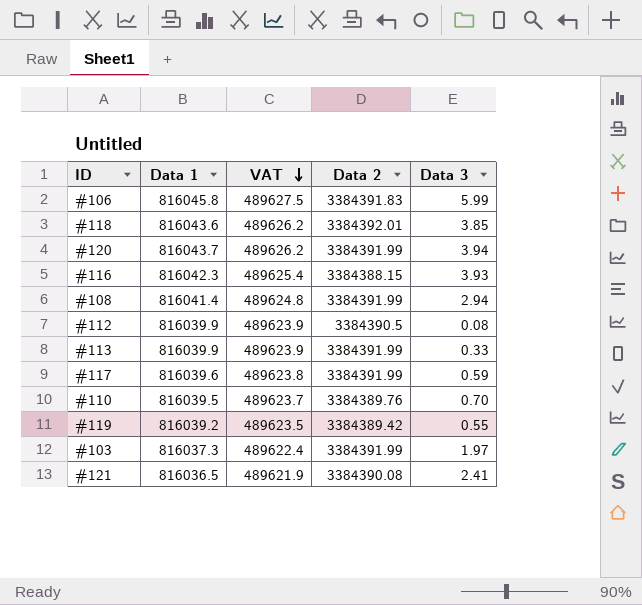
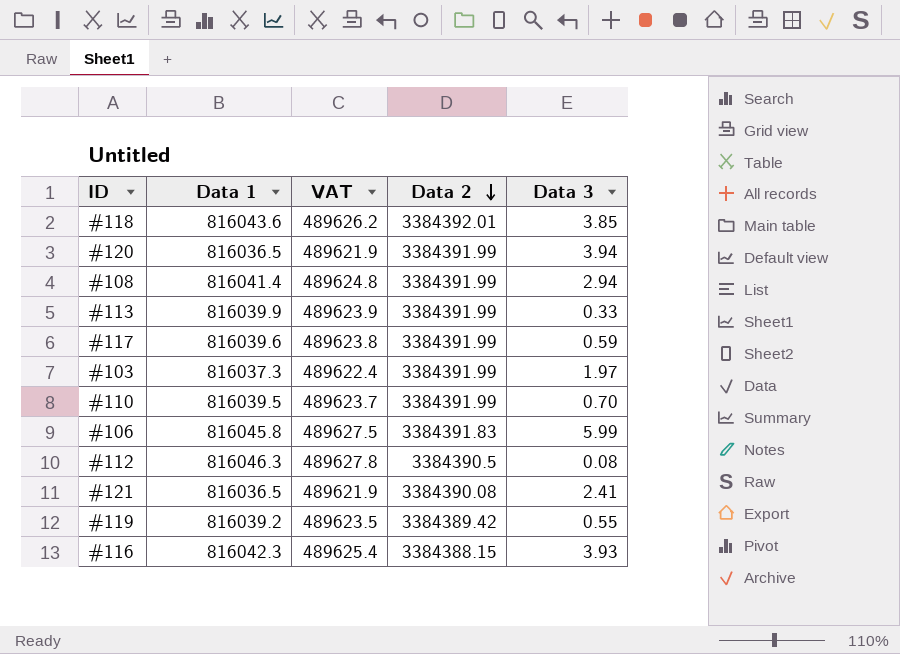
row order: VAT descending -> Data 2 descending
#120 | Data 1: 816043.7 -> 816036.5
#120 | VAT: 489626.2 -> 489621.9
#110 | Data 2: 3384389.76 -> 3384391.99
#112 | Data 1: 816039.9 -> 816046.3
#112 | VAT: 489623.9 -> 489627.8

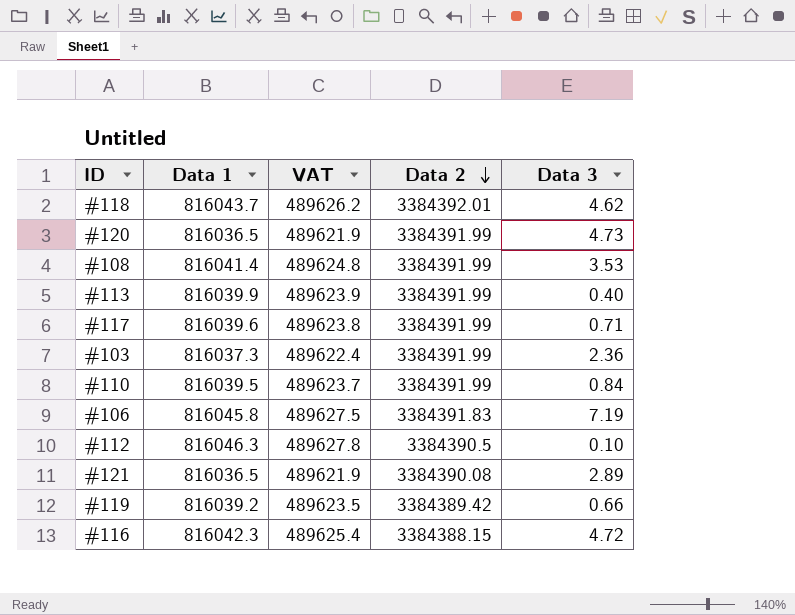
#118 | Data 1: 816043.6 -> 816043.7
#118 | Data 3: 3.85 -> 4.62
#120 | Data 3: 3.94 -> 4.73
#108 | Data 3: 2.94 -> 3.53
#113 | Data 3: 0.33 -> 0.40
#117 | Data 3: 0.59 -> 0.71
#103 | Data 3: 1.97 -> 2.36
#110 | Data 3: 0.70 -> 0.84
#106 | Data 3: 5.99 -> 7.19
#112 | Data 3: 0.08 -> 0.10
#121 | Data 3: 2.41 -> 2.89
#119 | Data 3: 0.55 -> 0.66
#116 | Data 3: 3.93 -> 4.72

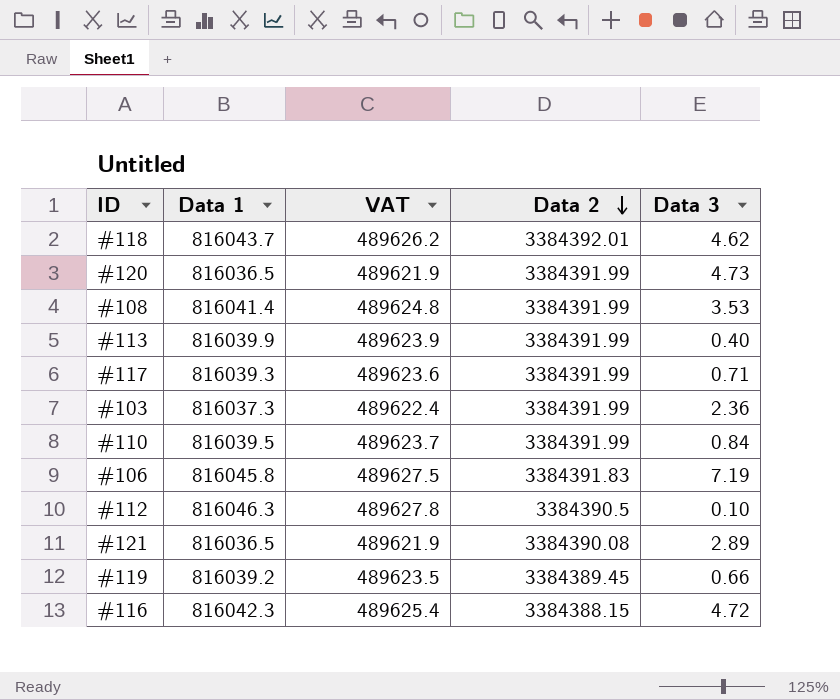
#117 | Data 1: 816039.6 -> 816039.3
#117 | VAT: 489623.8 -> 489623.6
#119 | Data 2: 3384389.42 -> 3384389.45

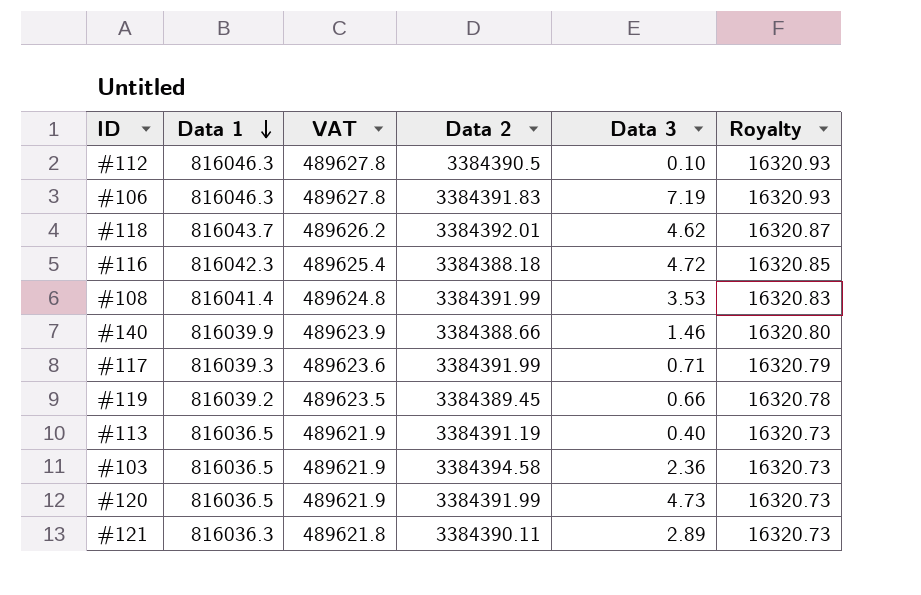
row order: Data 2 descending -> Data 1 descending
column Royalty | formula: none -> [Data 1] * 0.02
row #110: 816039.5 | 489623.7 | 3384391.99 | 0.84 -> none
#106 | Data 1: 816045.8 -> 816046.3
#106 | VAT: 489627.5 -> 489627.8
#116 | Data 2: 3384388.15 -> 3384388.18
row #140: none -> 816039.9 | 489623.9 | 3384388.66 | 1.46 | 16320.80
#113 | Data 1: 816039.9 -> 816036.5
#113 | VAT: 489623.9 -> 489621.9
#113 | Data 2: 3384391.99 -> 3384391.19
#103 | Data 1: 816037.3 -> 816036.5
#103 | VAT: 489622.4 -> 489621.9
#103 | Data 2: 3384391.99 -> 3384394.58
#121 | Data 1: 816036.5 -> 816036.3
#121 | VAT: 489621.9 -> 489621.8
#121 | Data 2: 3384390.08 -> 3384390.11

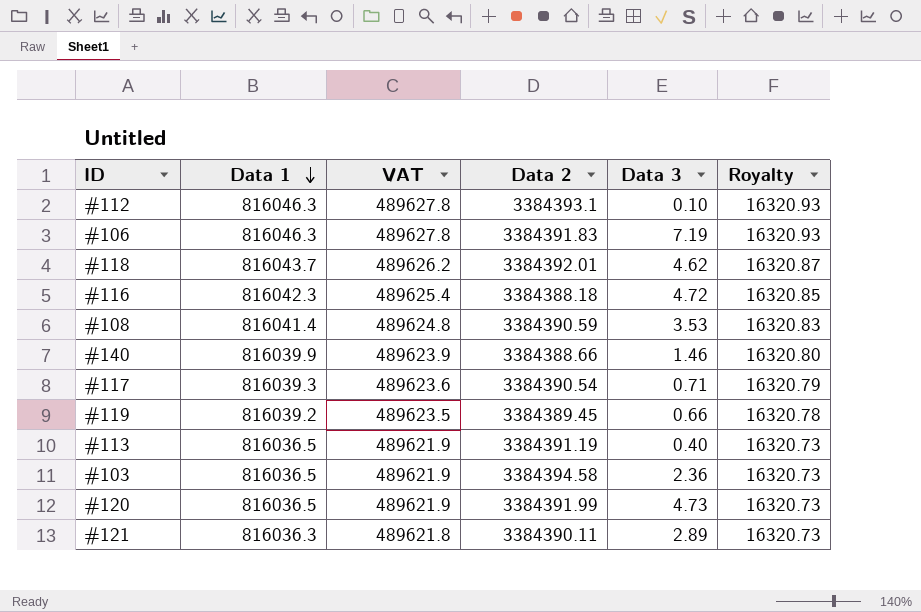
#112 | Data 2: 3384390.5 -> 3384393.1
#108 | Data 2: 3384391.99 -> 3384390.59
#117 | Data 2: 3384391.99 -> 3384390.54

